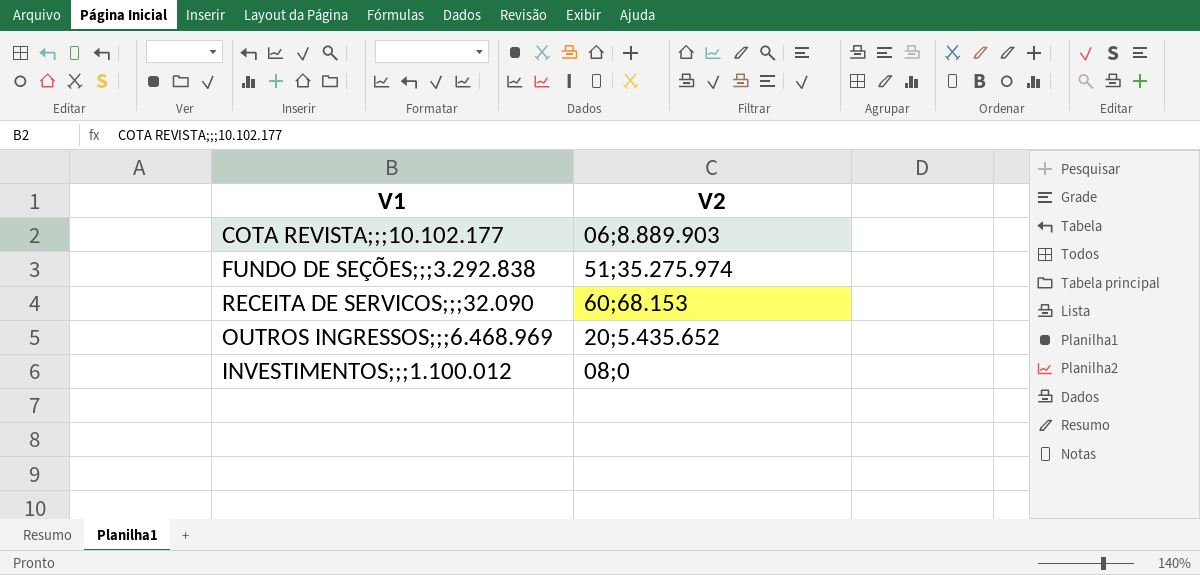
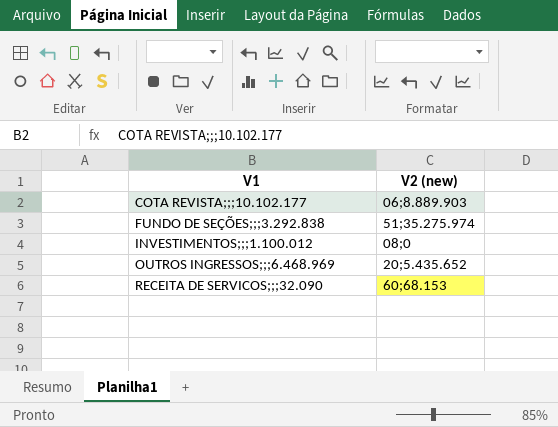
row order: none -> V1 ascending
column name: V2 -> V2 (new)

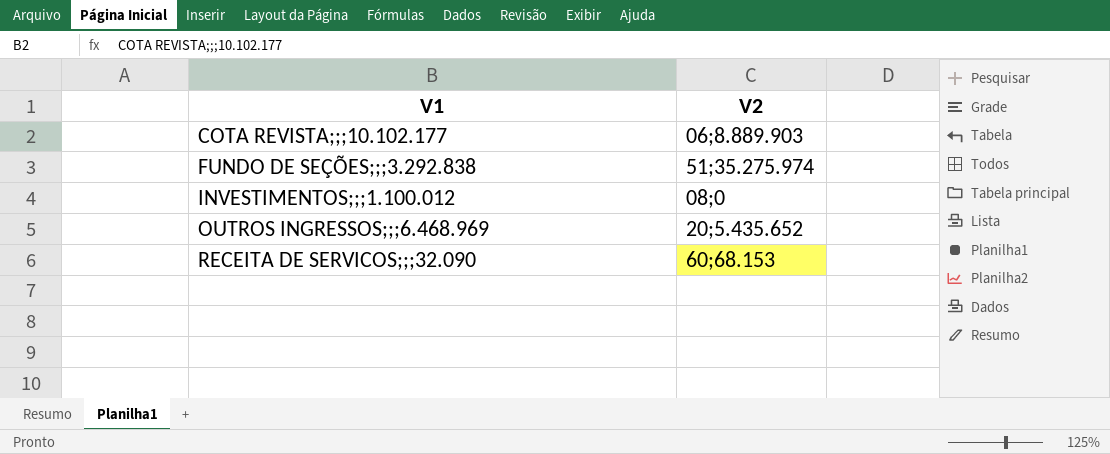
column name: V2 (new) -> V2

